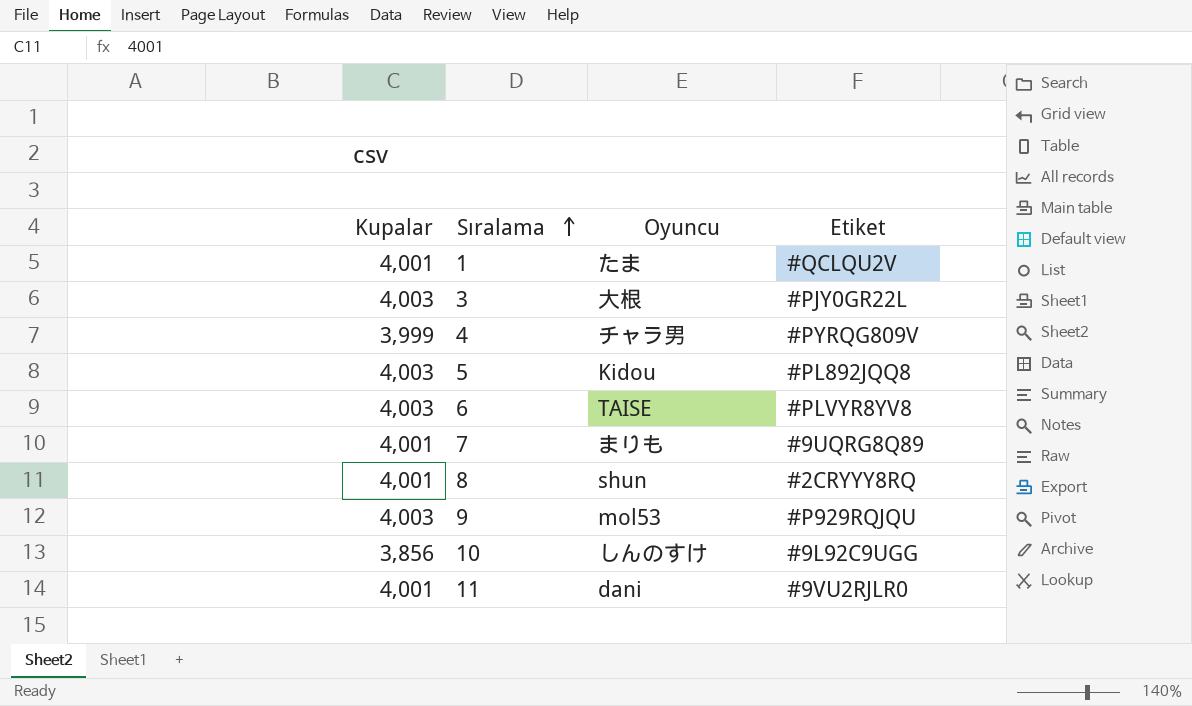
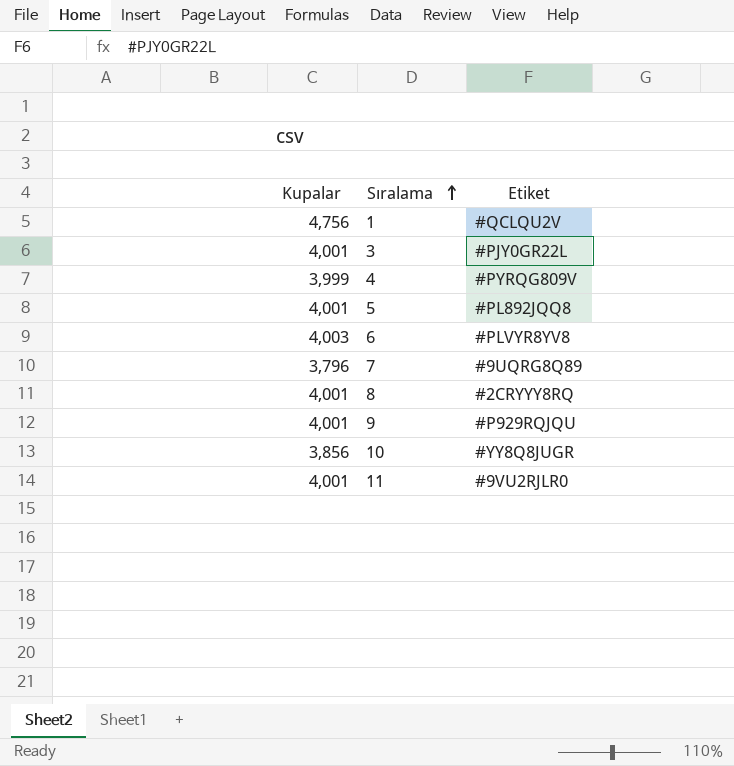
column Oyuncu | position: 3 -> none
1 | Kupalar: 4,001 -> 4,756
3 | Kupalar: 4,003 -> 4,001
5 | Kupalar: 4,003 -> 4,001
7 | Kupalar: 4,001 -> 3,796
9 | Kupalar: 4,003 -> 4,001
10 | Etiket: #9L92C9UGG -> #YY8Q8JUGR

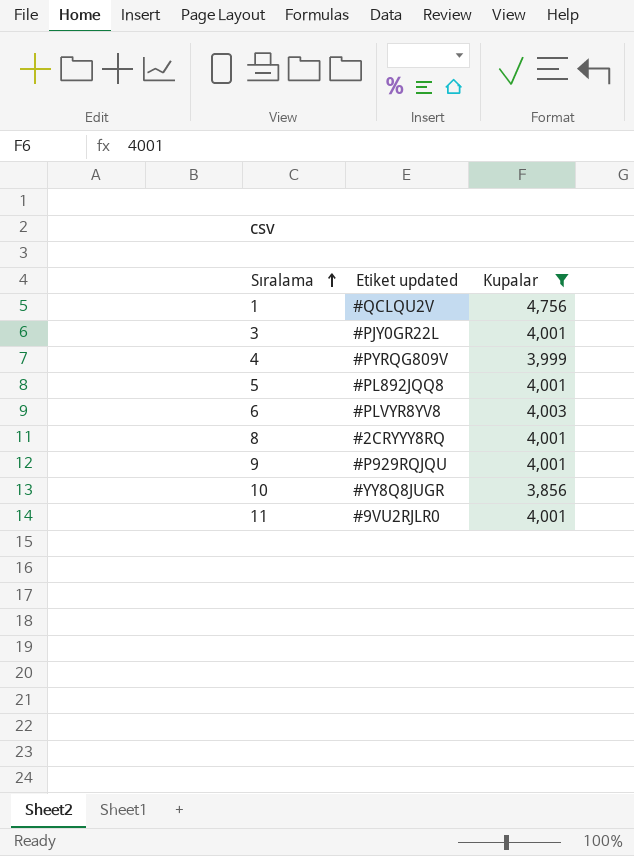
filter: none -> Kupalar != 3,796
column name: Etiket -> Etiket updated
column Kupalar | position: 1 -> 3

